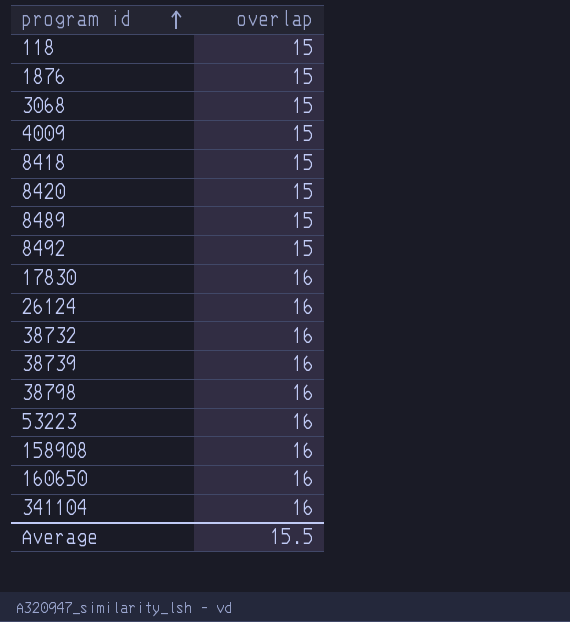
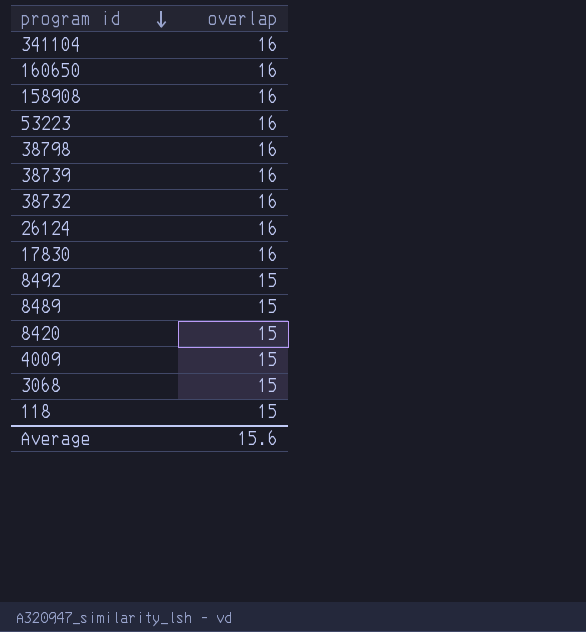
row order: program id ascending -> program id descending
row 1876: 15 -> none
row 8418: 15 -> none
Average | overlap: 15.5 -> 15.6

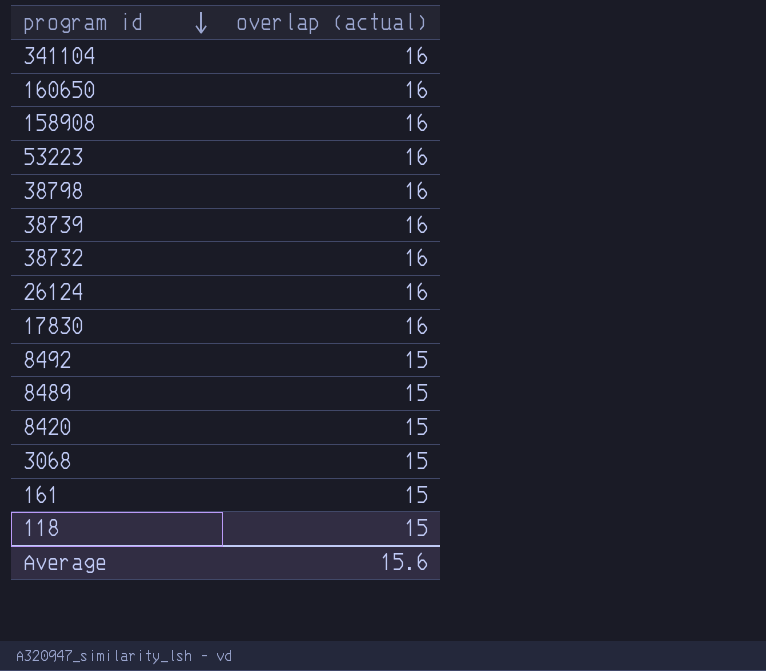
column name: overlap -> overlap (actual)
row 4009: 15 -> none
row 161: none -> 15

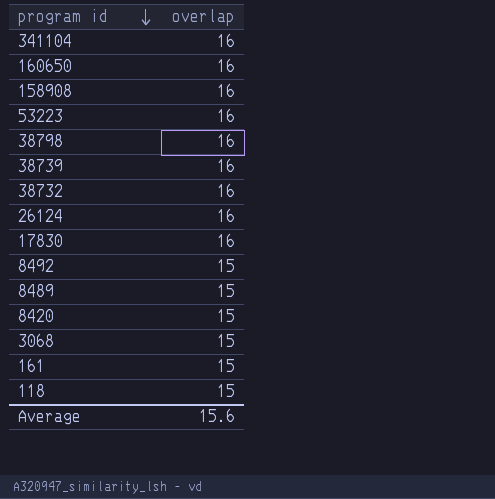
column name: overlap (actual) -> overlap

